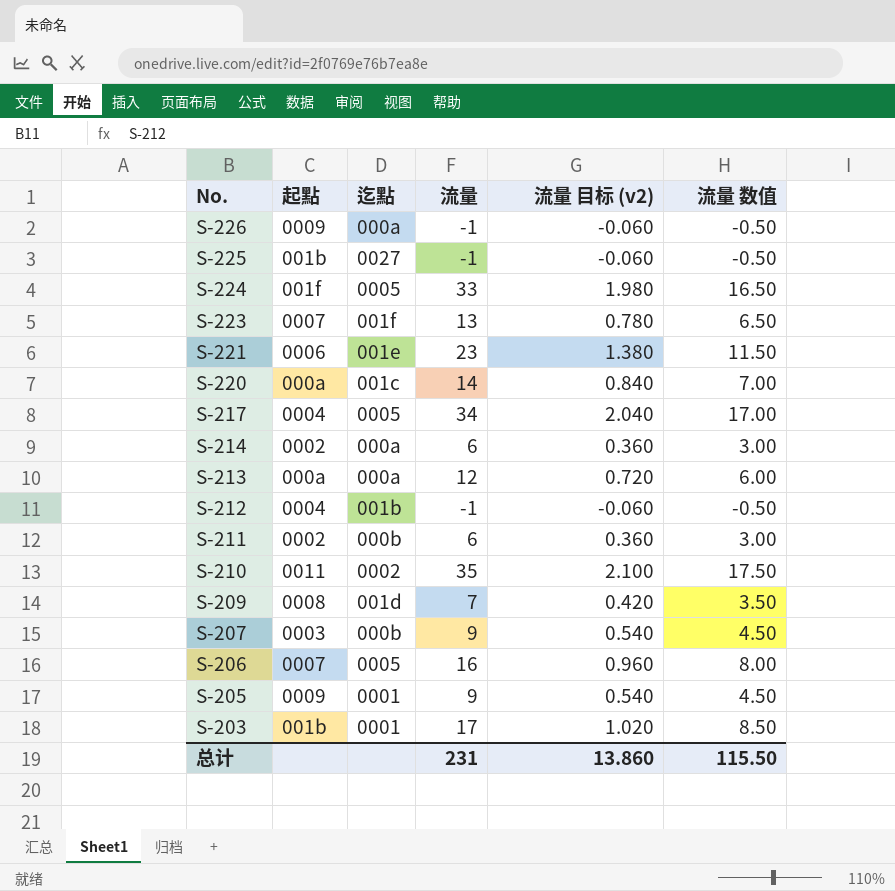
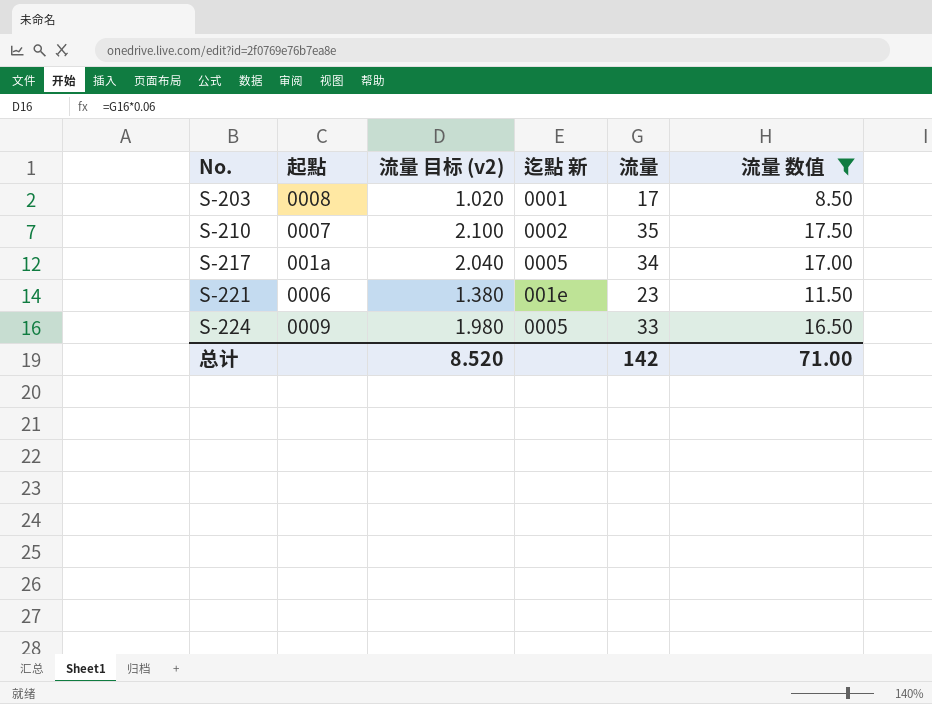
filter: none -> 流量 数值 >= 8.50
row order: No. descending -> No. ascending
column 流量 目标 (v2) | position: 5 -> 3
column name: 迄點 -> 迄點 新
S-203 | 起點: 001b -> 0008
S-210 | 起點: 0011 -> 0007
S-217 | 起點: 0004 -> 001a
S-224 | 起點: 001f -> 0009
总计 | 流量 目标 (v2): 13.860 -> 8.520
总计 | 流量: 231 -> 142
总计 | 流量 数值: 115.50 -> 71.00

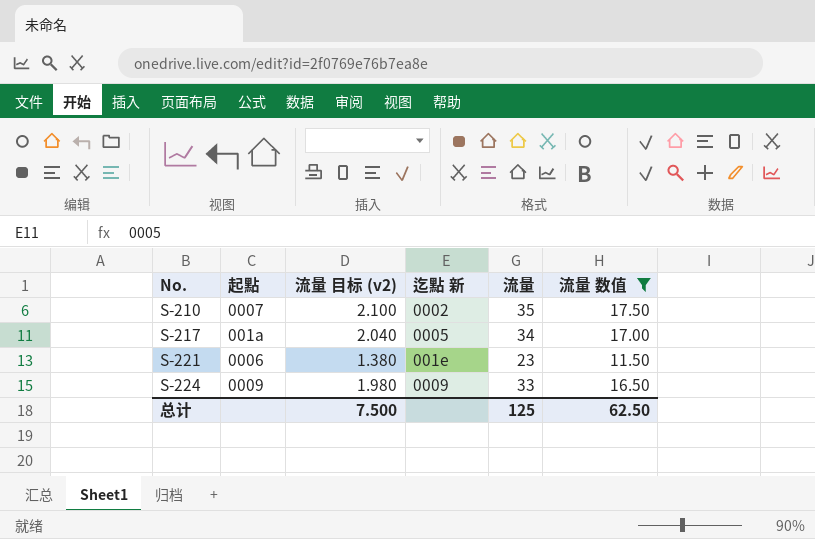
row S-203: 0008 | 1.020 | 0001 | 17 | 8.50 -> none
S-224 | 迄點 新: 0005 -> 0009
总计 | 流量 目标 (v2): 8.520 -> 7.500
总计 | 流量: 142 -> 125
总计 | 流量 数值: 71.00 -> 62.50

